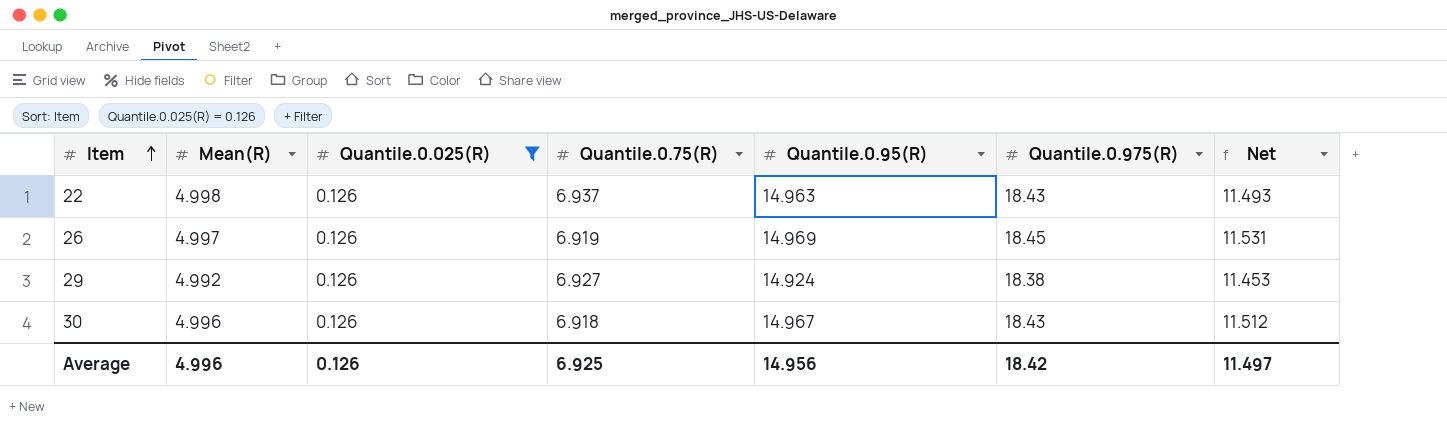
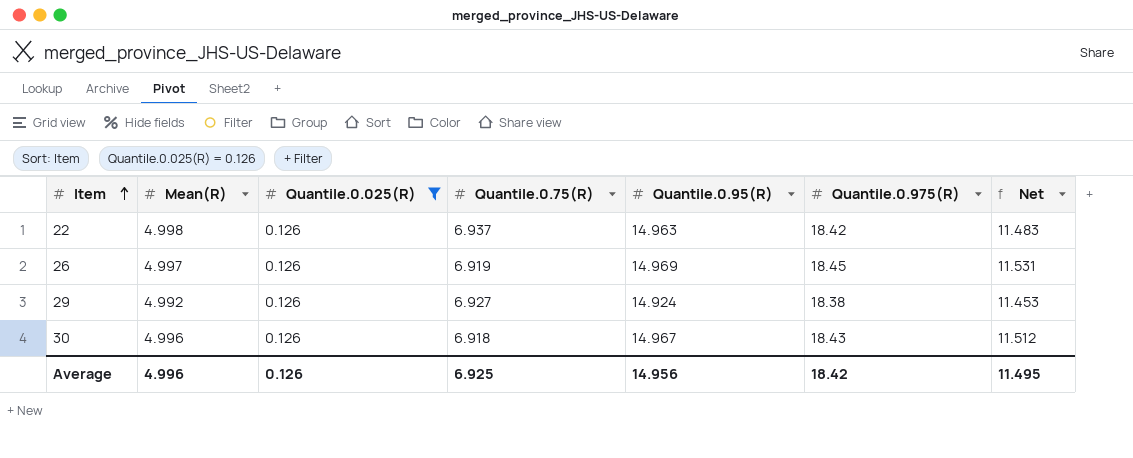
22 | Quantile.0.975(R): 18.43 -> 18.42
22 | Net: 11.493 -> 11.483
Average | Net: 11.497 -> 11.495

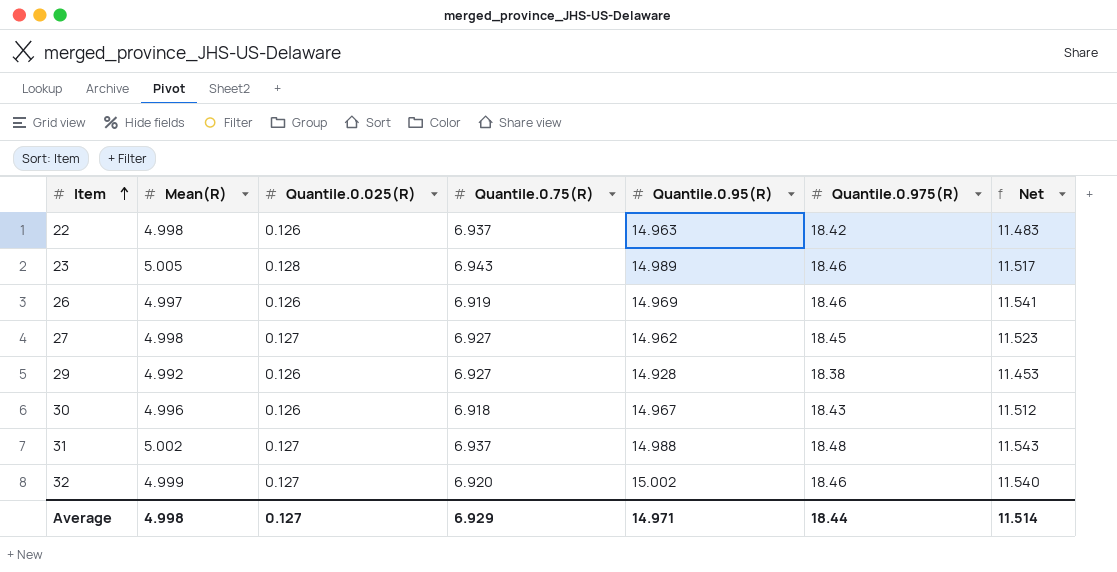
filter: Quantile.0.025(R) = 0.126 -> none
26 | Quantile.0.975(R): 18.45 -> 18.46
26 | Net: 11.531 -> 11.541
29 | Quantile.0.95(R): 14.924 -> 14.928
Average | Mean(R): 4.996 -> 4.998
Average | Quantile.0.025(R): 0.126 -> 0.127
Average | Quantile.0.75(R): 6.925 -> 6.929
Average | Quantile.0.95(R): 14.956 -> 14.971
Average | Quantile.0.975(R): 18.42 -> 18.44
Average | Net: 11.495 -> 11.514

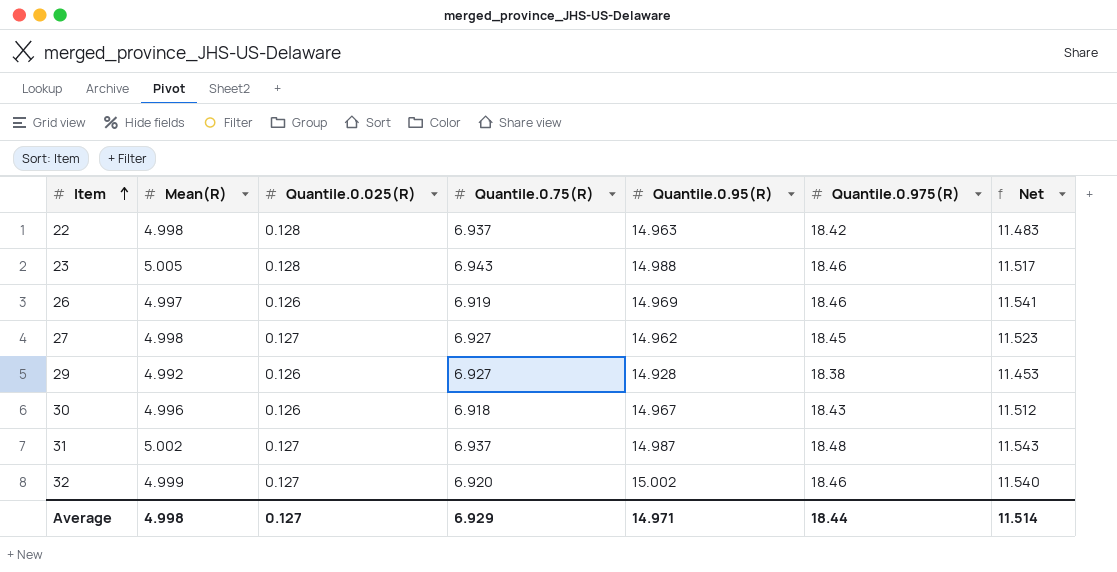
22 | Quantile.0.025(R): 0.126 -> 0.128
23 | Quantile.0.95(R): 14.989 -> 14.988
31 | Quantile.0.95(R): 14.988 -> 14.987

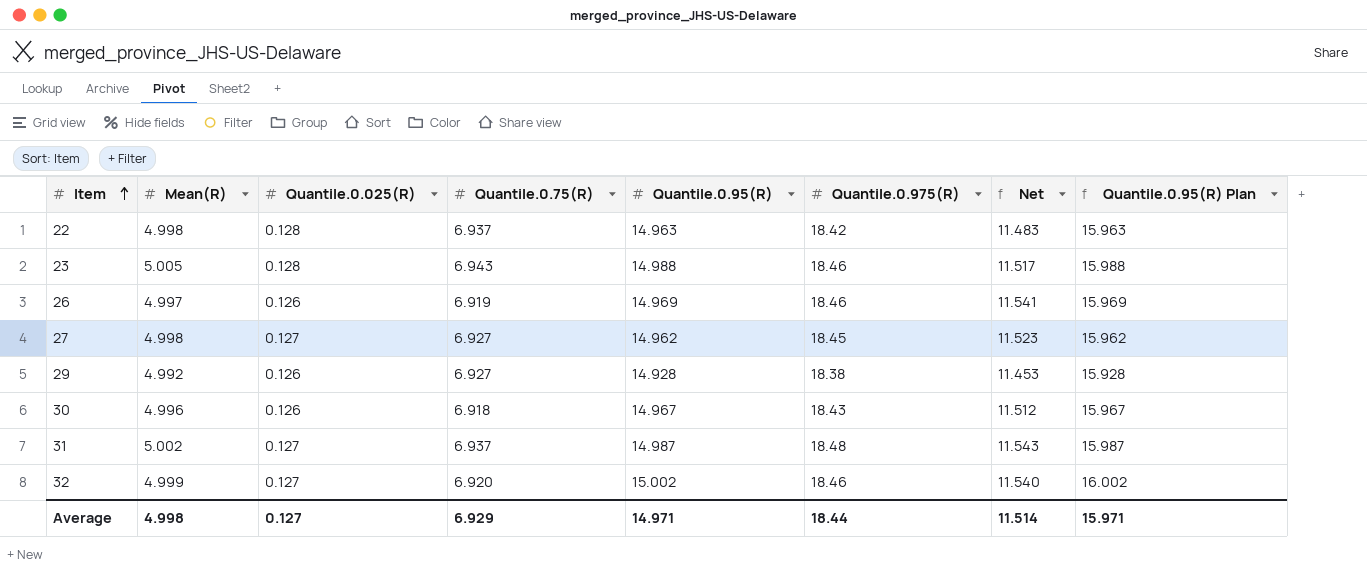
column Quantile.0.95(R) Plan | formula: none -> [Quantile.0.95(R)] + 1

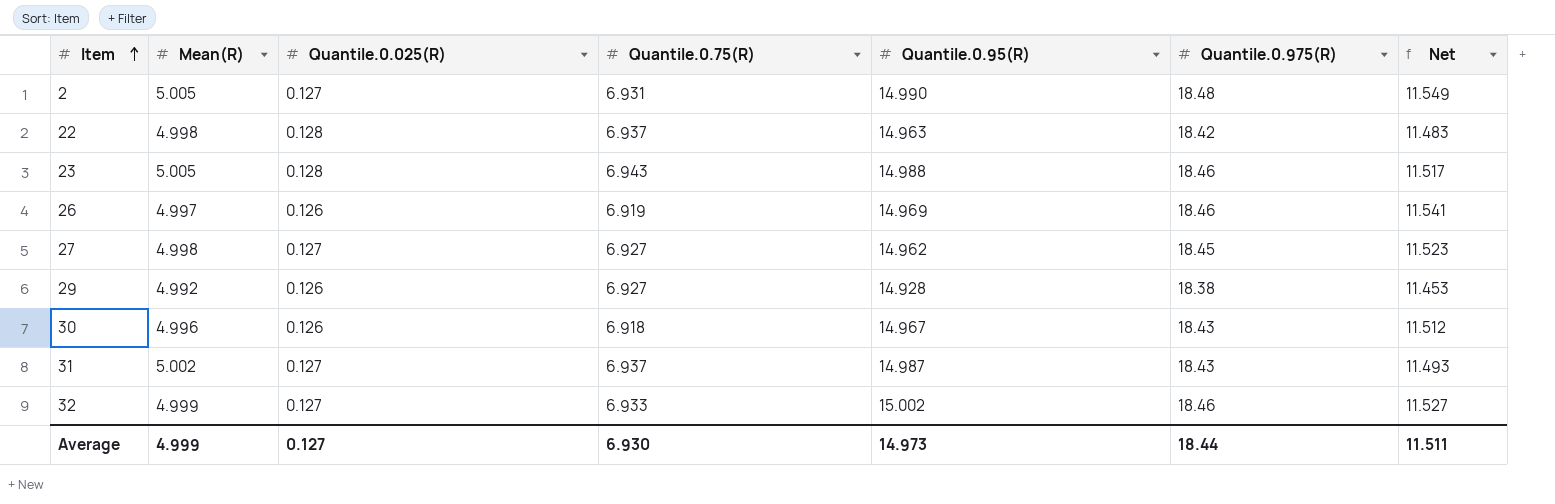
column Quantile.0.95(R) Plan | formula: [Quantile.0.95(R)] + 1 -> none
row 2: none -> 5.005 | 0.127 | 6.931 | 14.990 | 18.48 | 11.549
31 | Quantile.0.975(R): 18.48 -> 18.43
31 | Net: 11.543 -> 11.493
32 | Quantile.0.75(R): 6.920 -> 6.933
32 | Net: 11.540 -> 11.527
Average | Mean(R): 4.998 -> 4.999
Average | Quantile.0.75(R): 6.929 -> 6.930
Average | Quantile.0.95(R): 14.971 -> 14.973
Average | Net: 11.514 -> 11.511

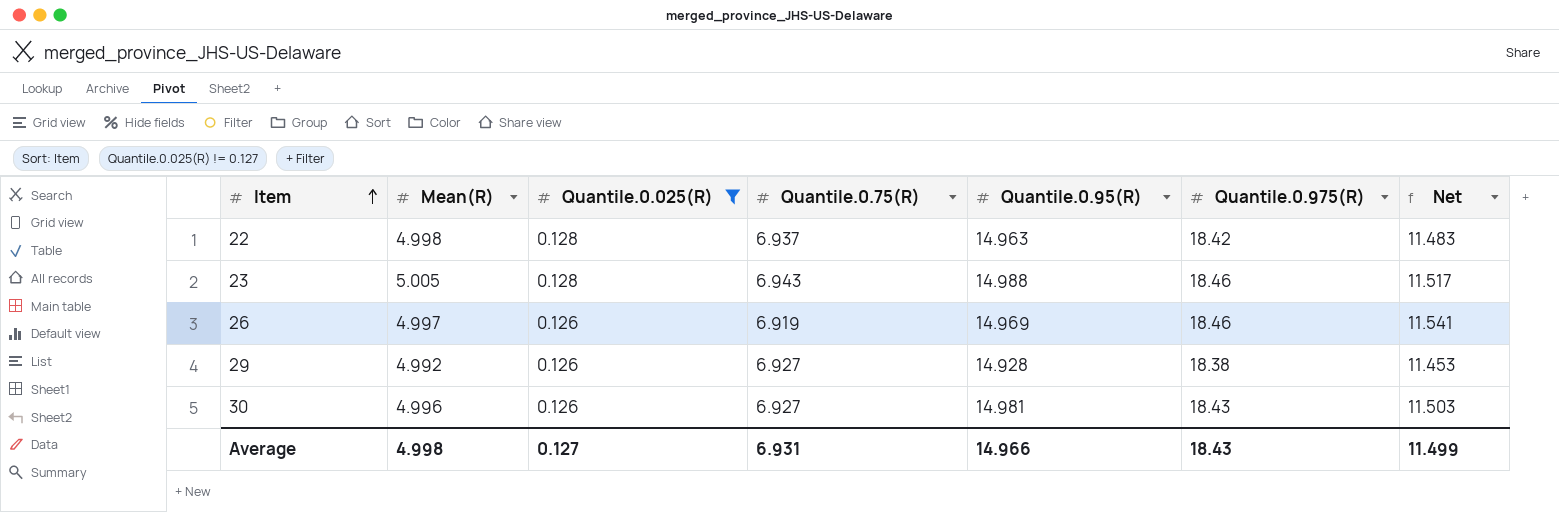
filter: none -> Quantile.0.025(R) != 0.127
30 | Quantile.0.75(R): 6.918 -> 6.927
30 | Quantile.0.95(R): 14.967 -> 14.981
30 | Net: 11.512 -> 11.503
Average | Mean(R): 4.999 -> 4.998
Average | Quantile.0.75(R): 6.930 -> 6.931
Average | Quantile.0.95(R): 14.973 -> 14.966
Average | Quantile.0.975(R): 18.44 -> 18.43
Average | Net: 11.511 -> 11.499

